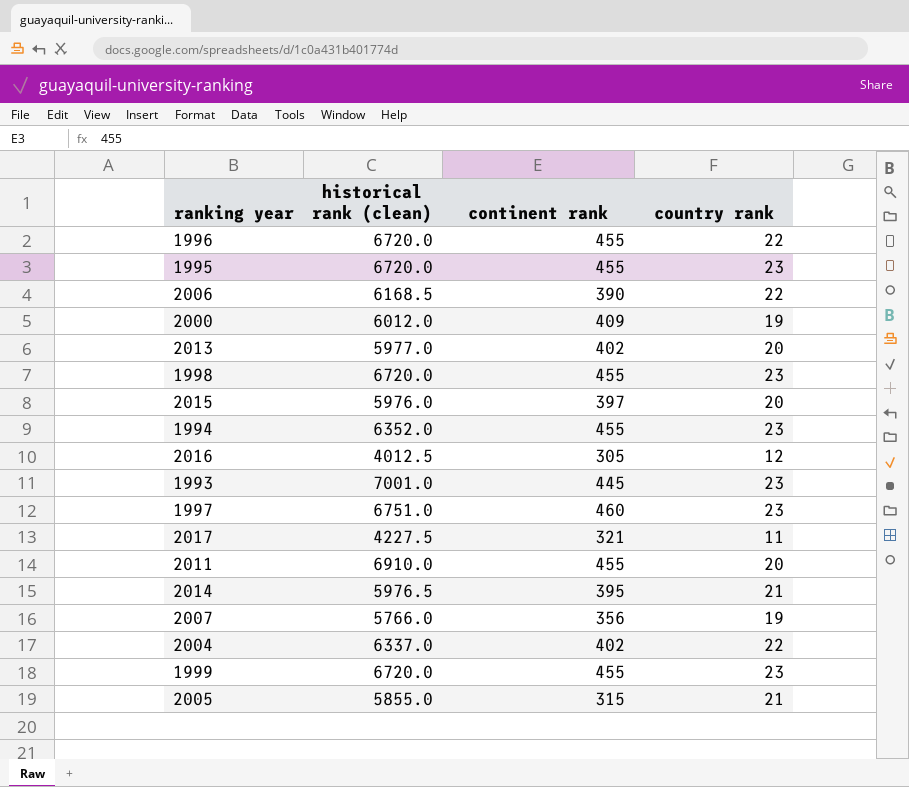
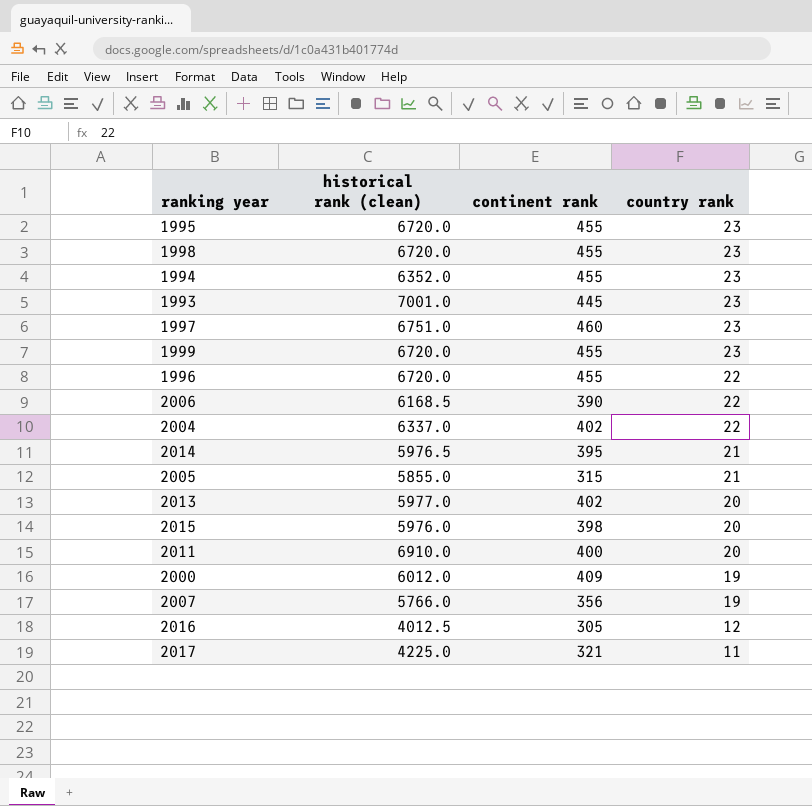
row order: none -> country rank descending
2015 | continent rank: 397 -> 398
2011 | continent rank: 455 -> 400
2017 | historical rank (clean): 4227.5 -> 4225.0

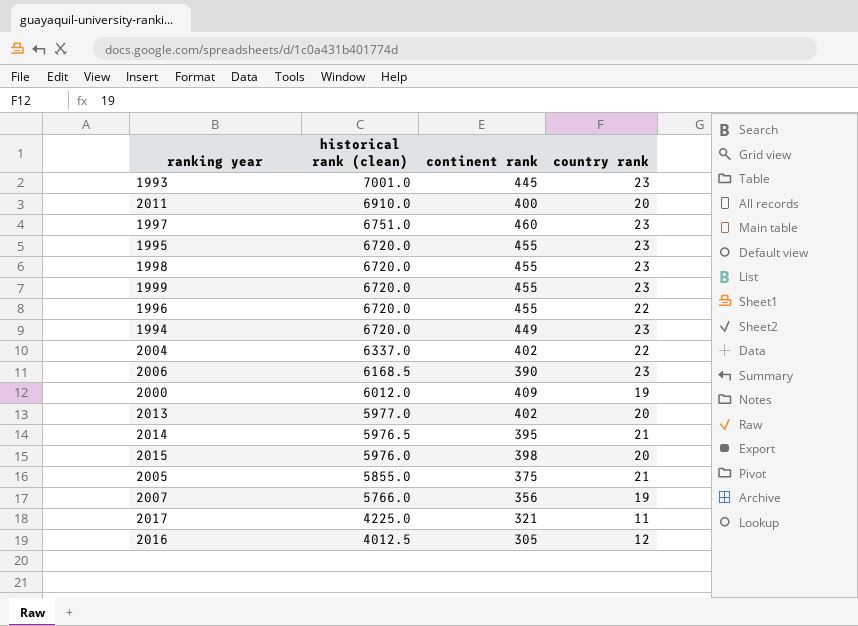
row order: country rank descending -> historical rank (clean) descending
1994 | historical rank (clean): 6352.0 -> 6720.0
1994 | continent rank: 455 -> 449
2006 | country rank: 22 -> 23
2005 | continent rank: 315 -> 375

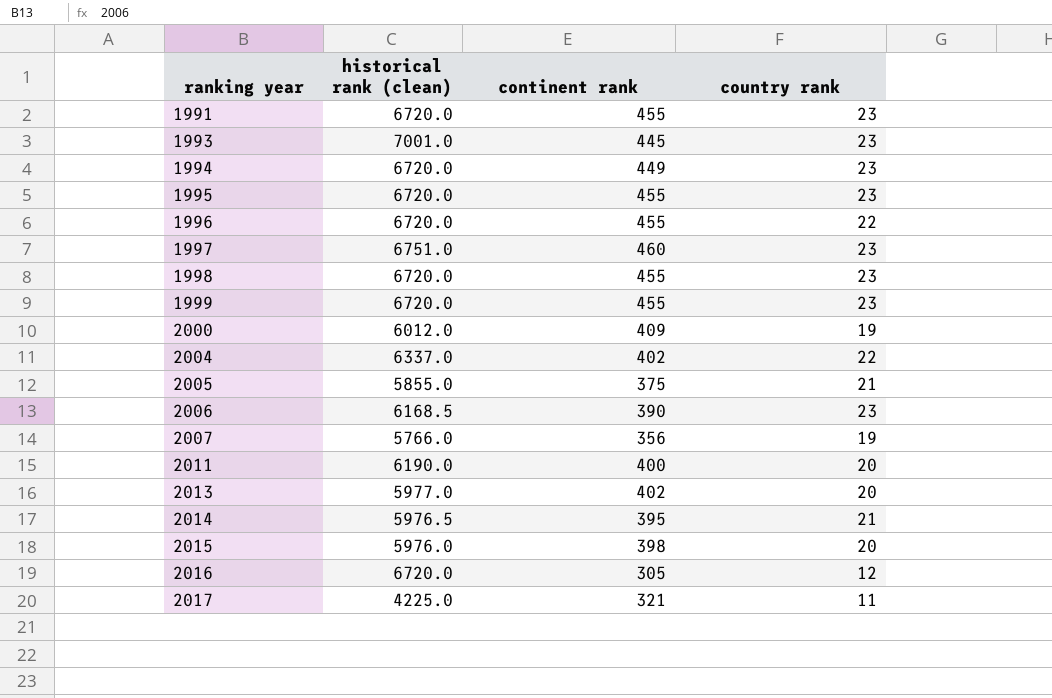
row order: historical rank (clean) descending -> ranking year ascending
row 1991: none -> 6720.0 | 455 | 23
2011 | historical rank (clean): 6910.0 -> 6190.0
2016 | historical rank (clean): 4012.5 -> 6720.0

